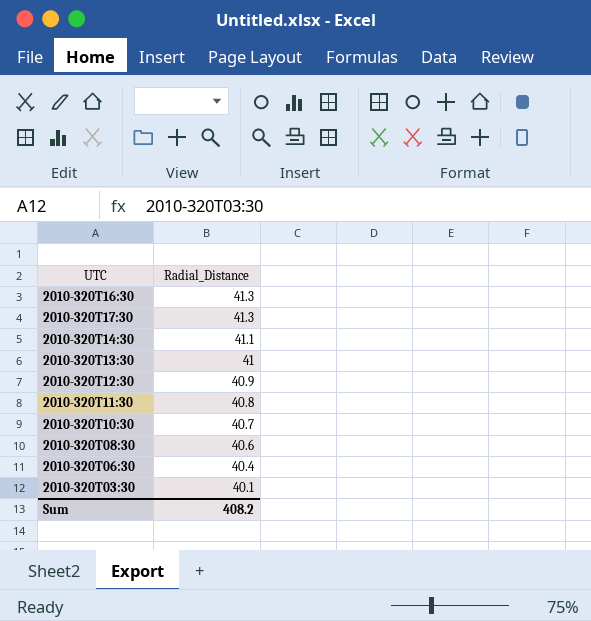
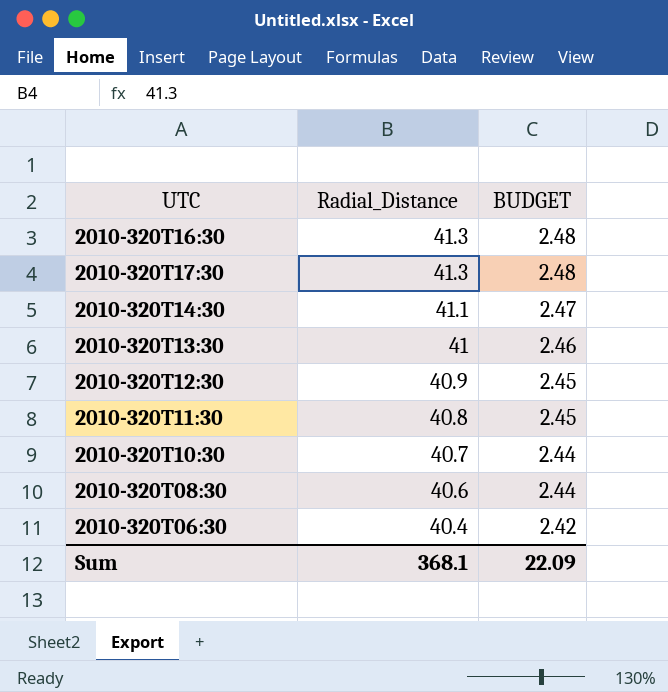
column BUDGET | formula: none -> [Radial_Distance] * 0.06
row 2010-320T03:30: 40.1 -> none
Sum | Radial_Distance: 408.2 -> 368.1

